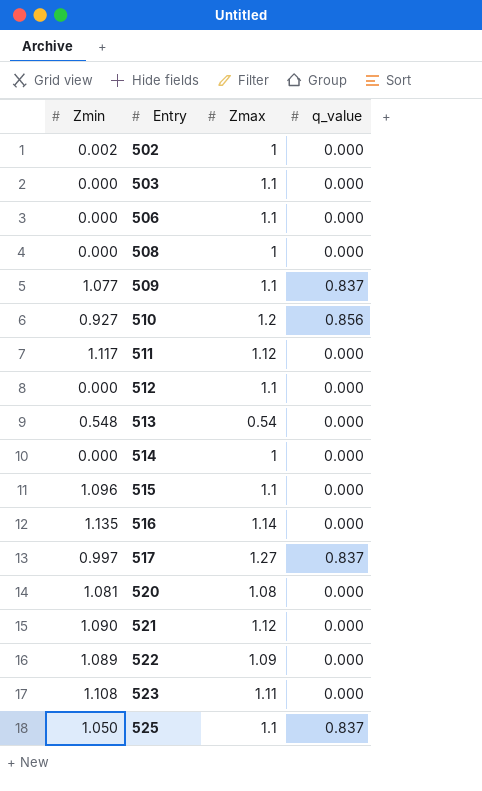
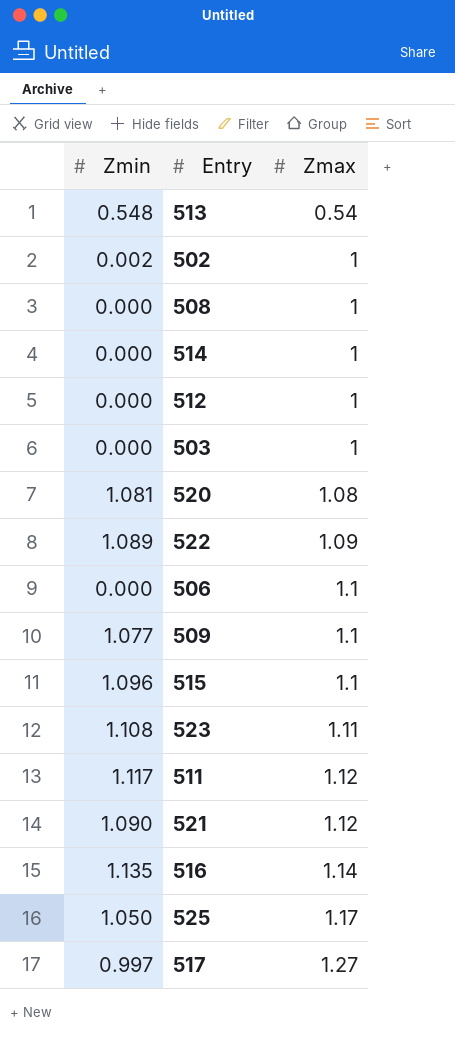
row order: Entry ascending -> Zmax ascending
column q_value | position: 4 -> none
row 510: 0.927 | 1.2 | 0.856 -> none
512 | Zmax: 1.1 -> 1
503 | Zmax: 1.1 -> 1
525 | Zmax: 1.1 -> 1.17

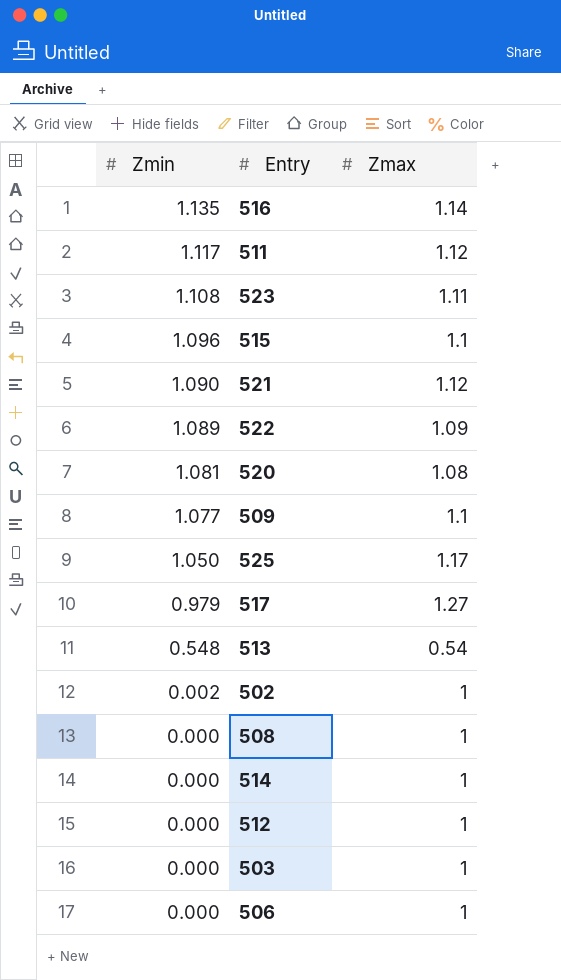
row order: Zmax ascending -> Zmin descending
517 | Zmin: 0.997 -> 0.979
506 | Zmax: 1.1 -> 1

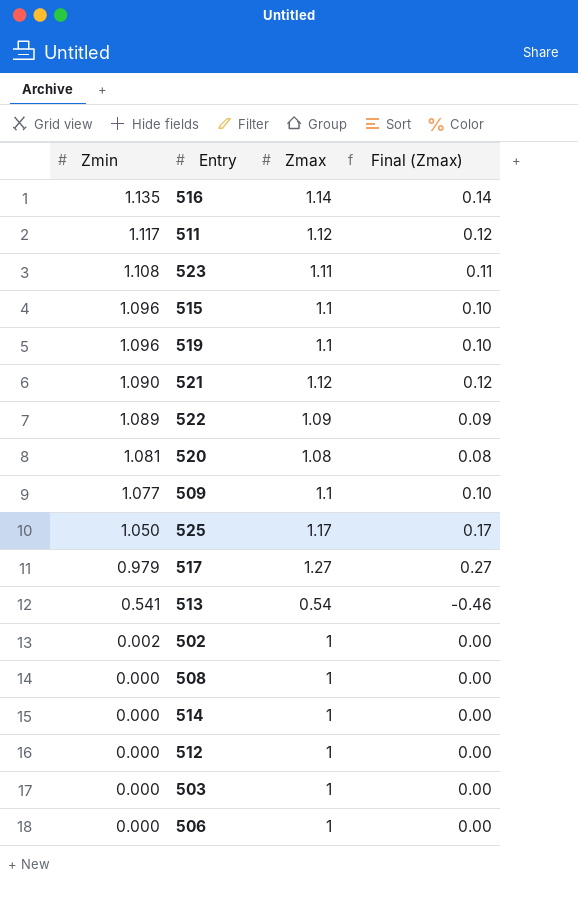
column Final (Zmax) | formula: none -> [Zmax] - 1
row 519: none -> 1.096 | 1.1 | 0.10
513 | Zmin: 0.548 -> 0.541

